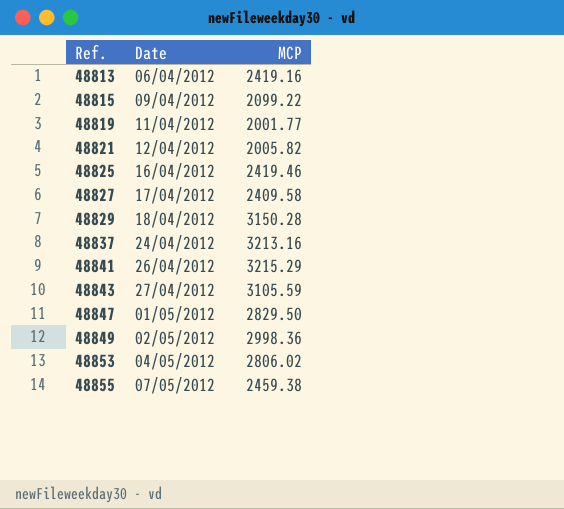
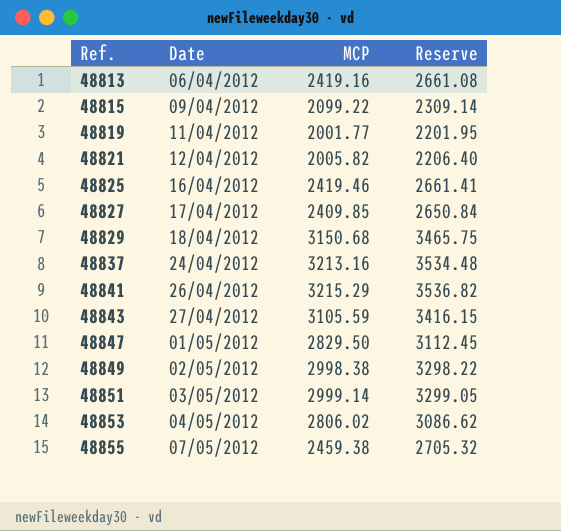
column Reserve | formula: none -> [MCP] * 1.1
48827 | MCP: 2409.58 -> 2409.85
48829 | MCP: 3150.28 -> 3150.68
48849 | MCP: 2998.36 -> 2998.38
row 48851: none -> 03/05/2012 | 2999.14 | 3299.05

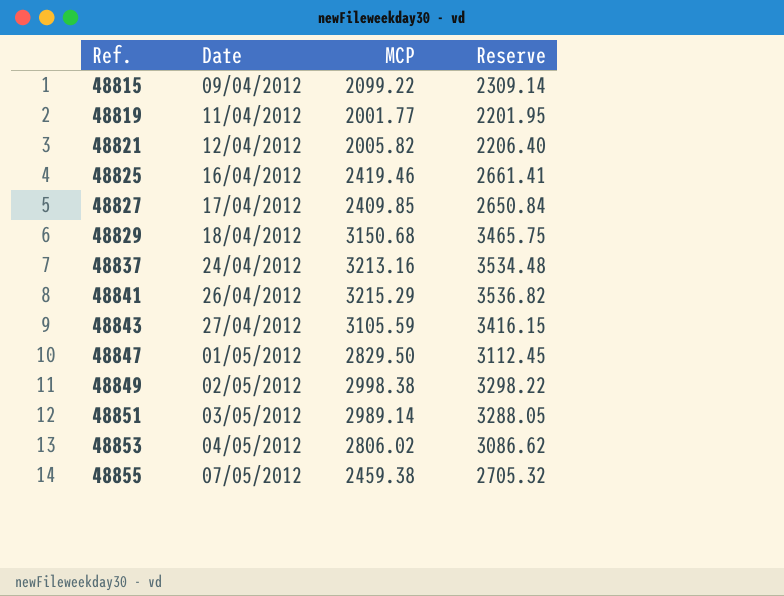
row 48813: 06/04/2012 | 2419.16 | 2661.08 -> none
48851 | MCP: 2999.14 -> 2989.14
48851 | Reserve: 3299.05 -> 3288.05

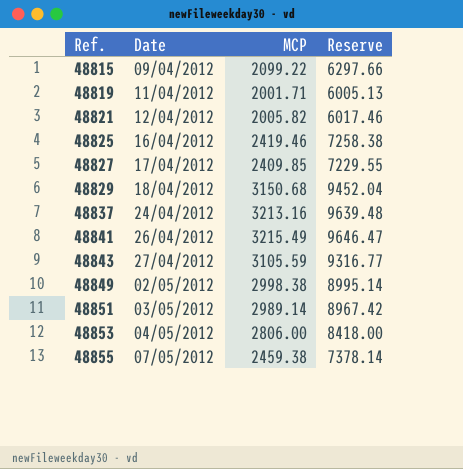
column Reserve | formula: [MCP] * 1.1 -> [MCP] * 3
row 48847: 01/05/2012 | 2829.50 | 3112.45 -> none
48819 | MCP: 2001.77 -> 2001.71
48841 | MCP: 3215.29 -> 3215.49
48853 | MCP: 2806.02 -> 2806.00

